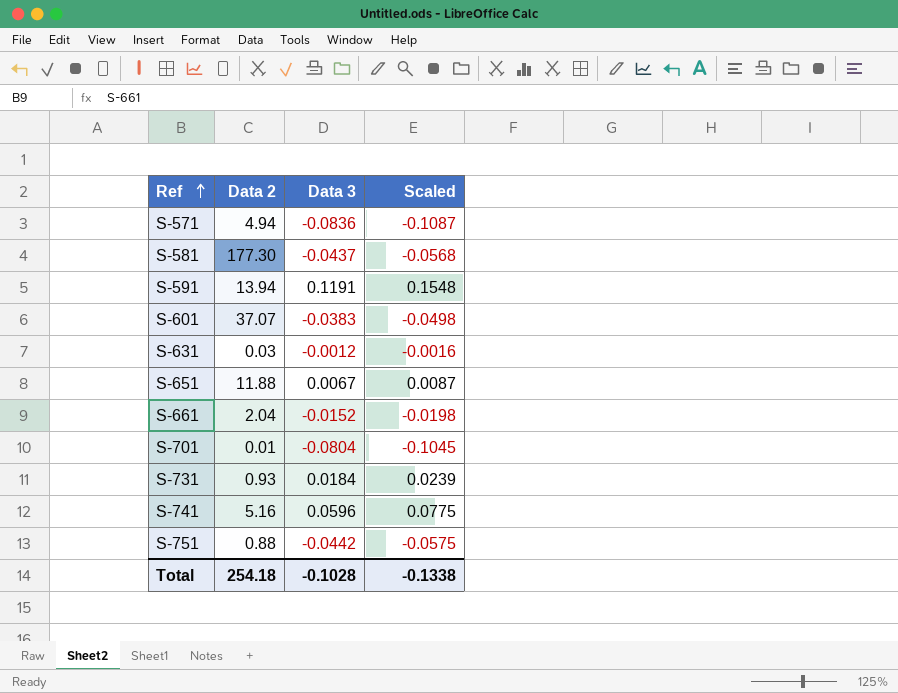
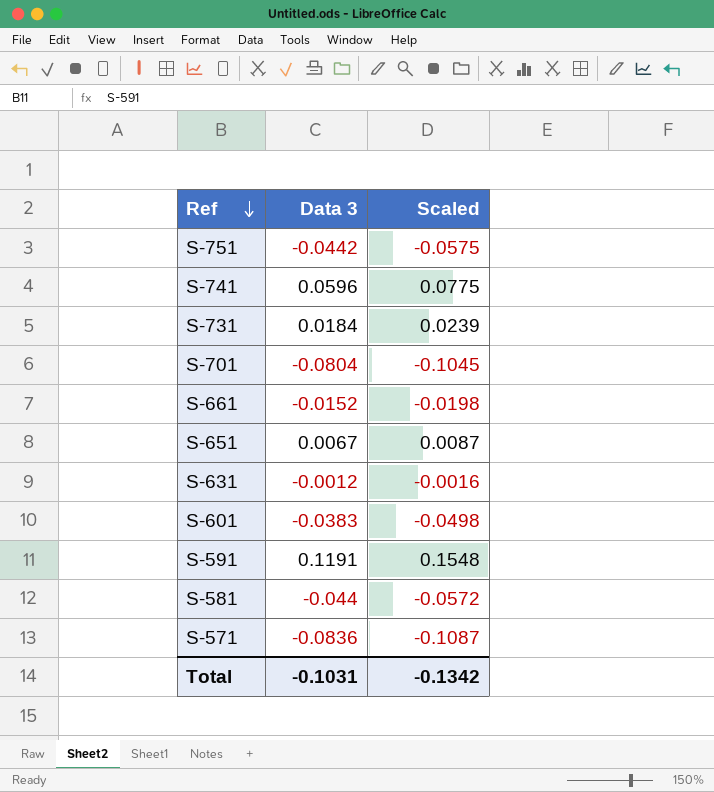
row order: Ref ascending -> Ref descending
column Data 2 | position: 2 -> none
S-581 | Data 3: -0.0437 -> -0.044
S-581 | Scaled: -0.0568 -> -0.0572
Total | Data 3: -0.1028 -> -0.1031
Total | Scaled: -0.1338 -> -0.1342

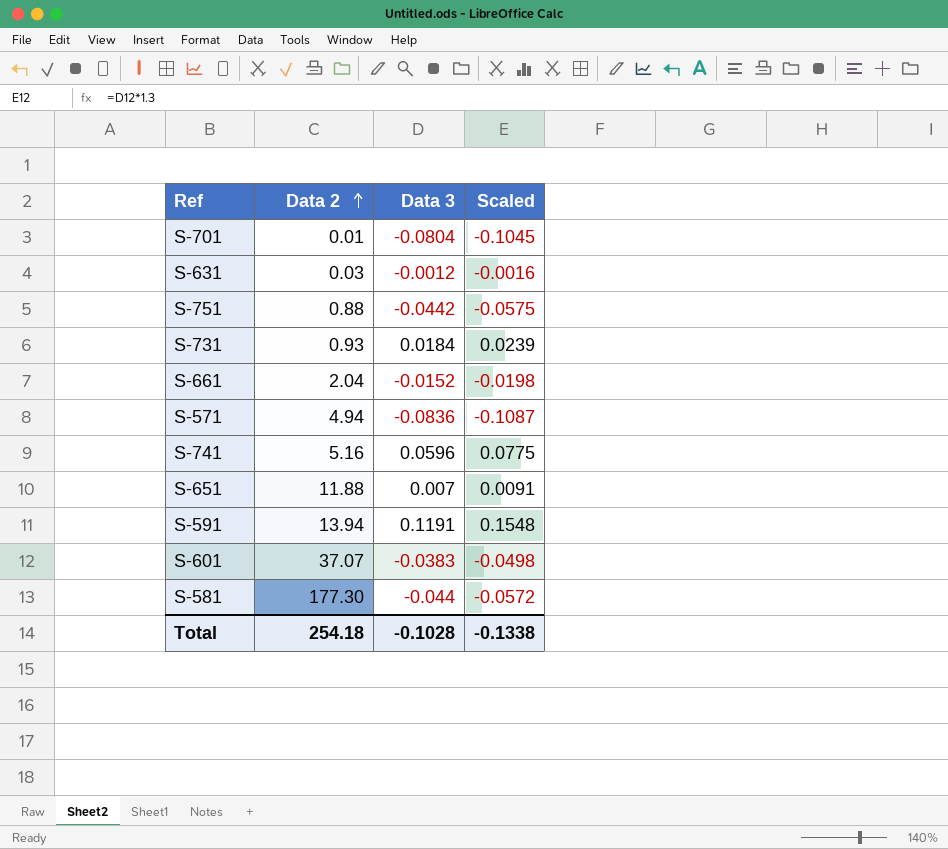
row order: Ref descending -> Data 2 ascending
column Data 2 | position: none -> 2
S-651 | Data 3: 0.0067 -> 0.007
S-651 | Scaled: 0.0087 -> 0.0091
Total | Data 3: -0.1031 -> -0.1028
Total | Scaled: -0.1342 -> -0.1338

